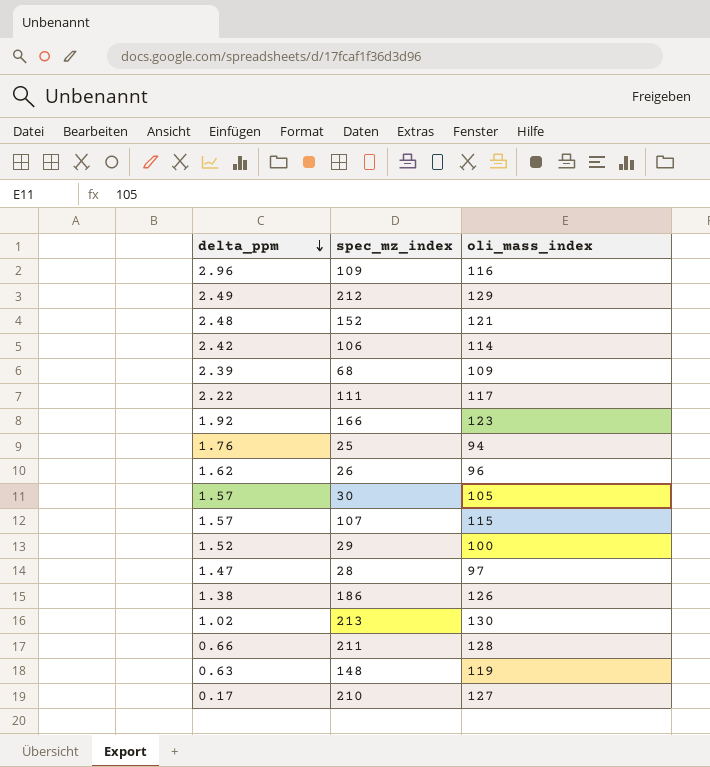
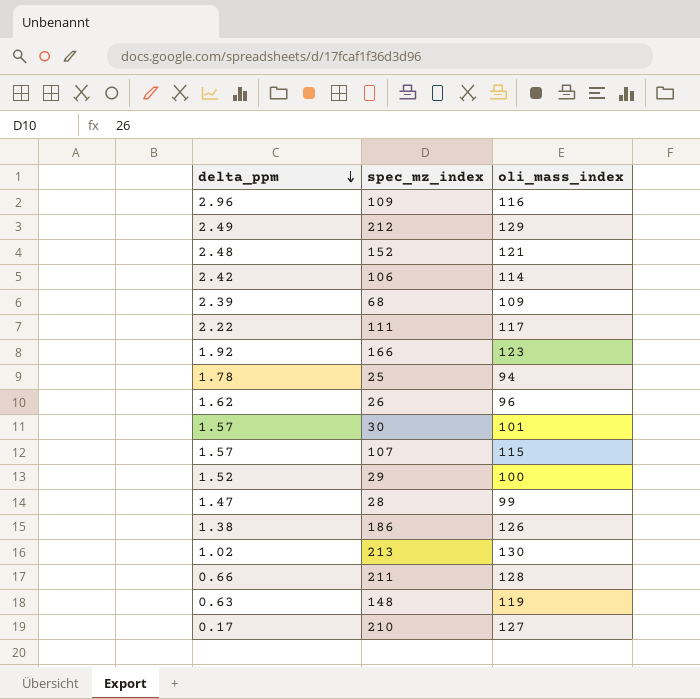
25 | delta_ppm: 1.76 -> 1.78
30 | oli_mass_index: 105 -> 101
28 | oli_mass_index: 97 -> 99

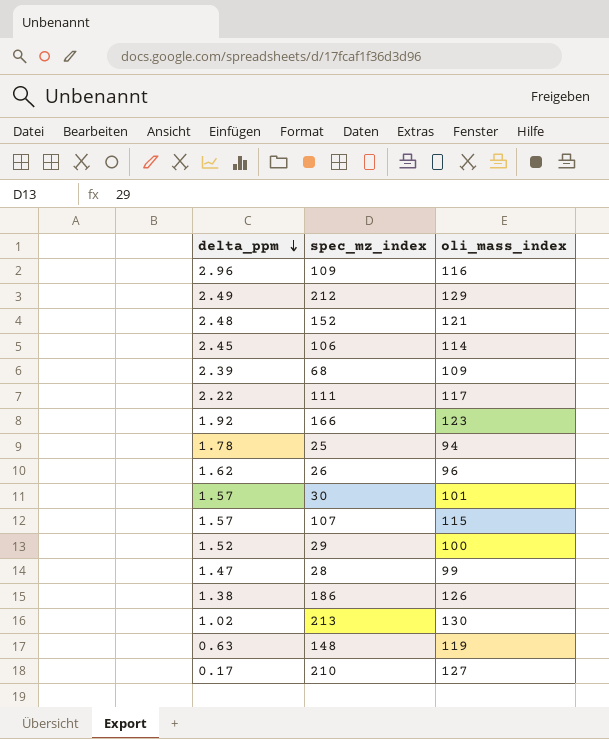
row 211: 0.66 | 128 -> none
106 | delta_ppm: 2.42 -> 2.45

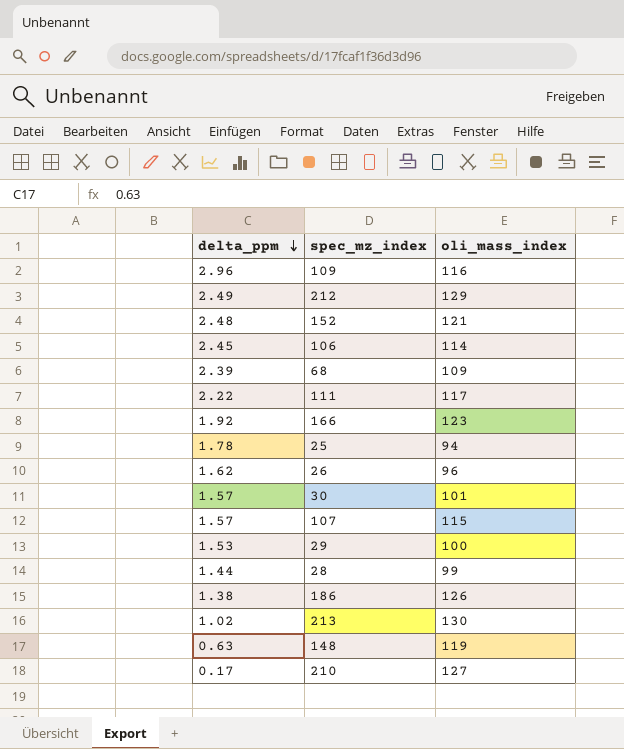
29 | delta_ppm: 1.52 -> 1.53
28 | delta_ppm: 1.47 -> 1.44

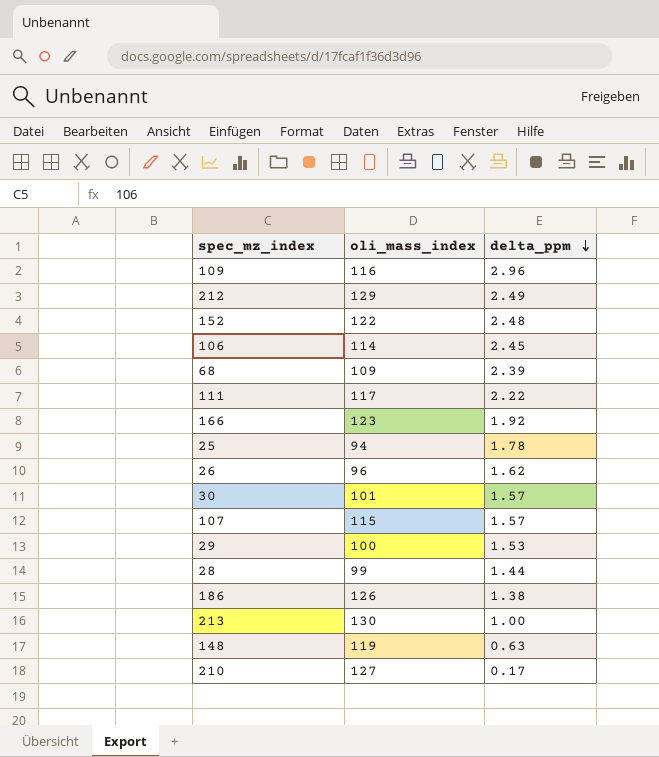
column delta_ppm | position: 1 -> 3
152 | oli_mass_index: 121 -> 122
213 | delta_ppm: 1.02 -> 1.00

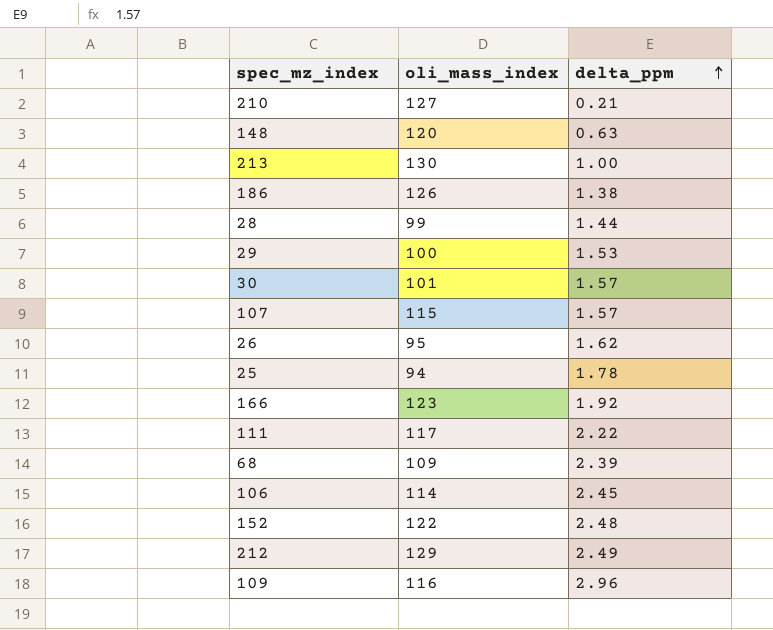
row order: delta_ppm descending -> delta_ppm ascending
210 | delta_ppm: 0.17 -> 0.21
148 | oli_mass_index: 119 -> 120
26 | oli_mass_index: 96 -> 95

